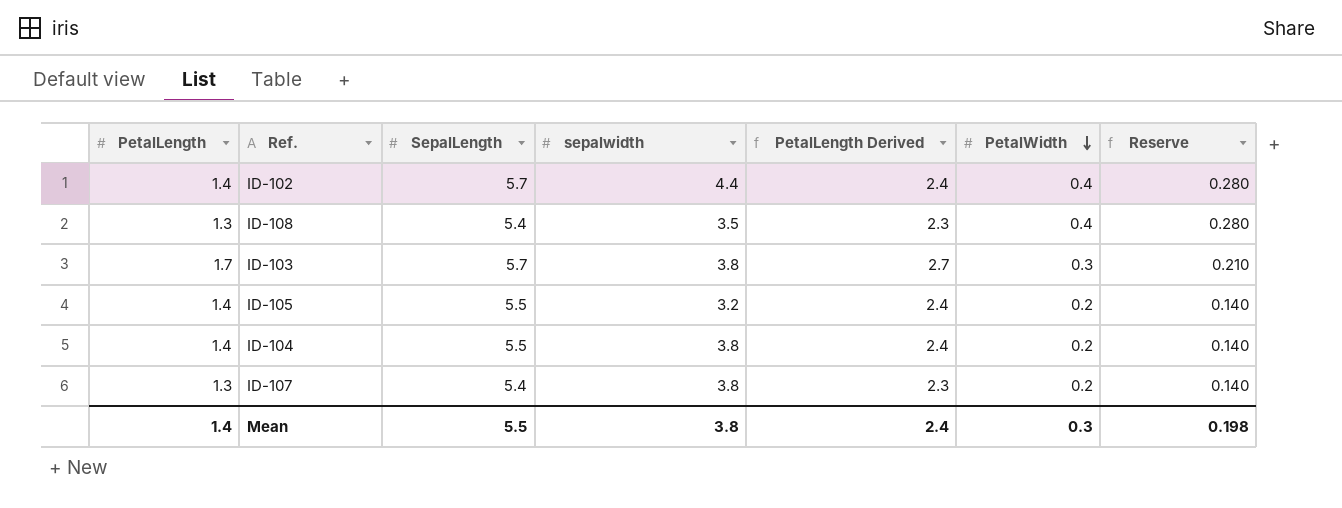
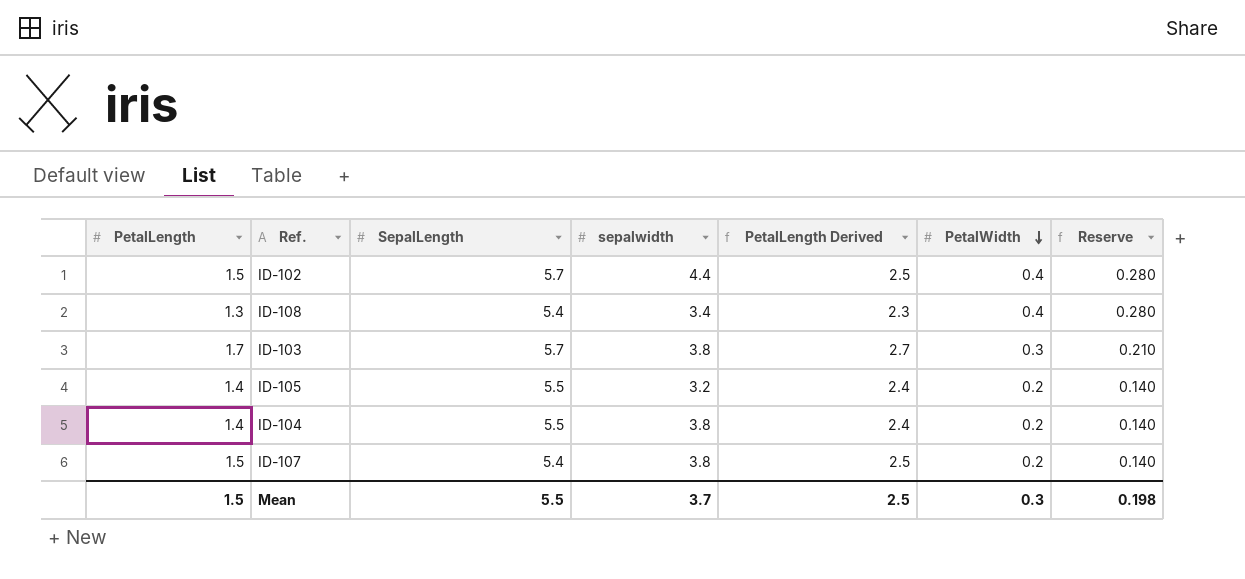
ID-102 | PetalLength: 1.4 -> 1.5
ID-102 | PetalLength Derived: 2.4 -> 2.5
ID-108 | sepalwidth: 3.5 -> 3.4
ID-107 | PetalLength: 1.3 -> 1.5
ID-107 | PetalLength Derived: 2.3 -> 2.5
Mean | PetalLength: 1.4 -> 1.5
Mean | sepalwidth: 3.8 -> 3.7
Mean | PetalLength Derived: 2.4 -> 2.5

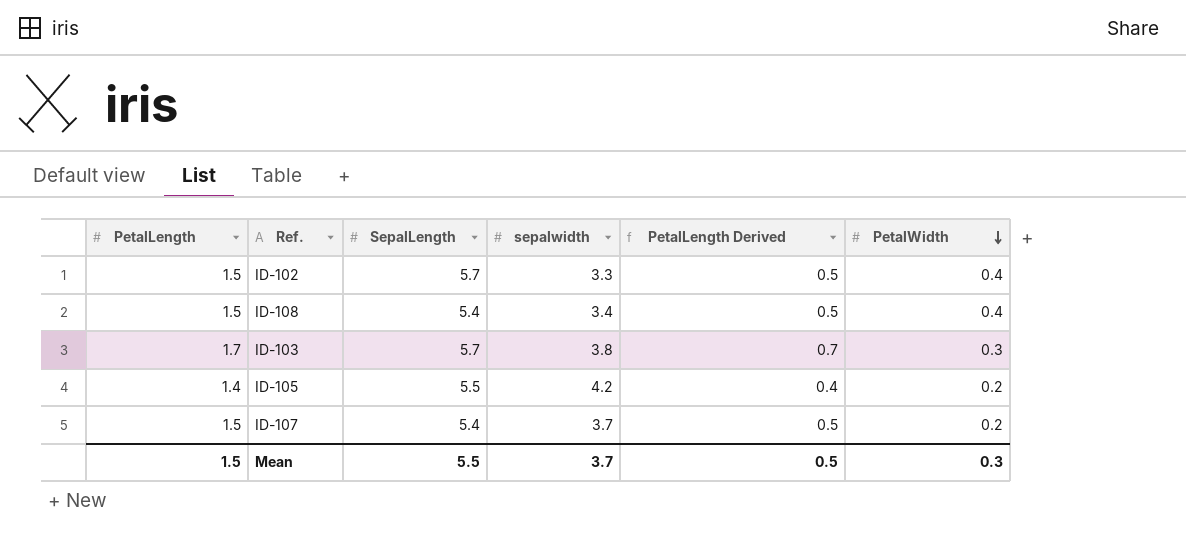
column Reserve | formula: [PetalWidth] * 0.7 -> none
column PetalLength Derived | formula: [PetalLength] + 1 -> [PetalLength] - 1
row ID-104: 1.4 | 5.5 | 3.8 | 2.4 | 0.2 | 0.140 -> none
ID-102 | sepalwidth: 4.4 -> 3.3
ID-108 | PetalLength: 1.3 -> 1.5
ID-105 | sepalwidth: 3.2 -> 4.2
ID-107 | sepalwidth: 3.8 -> 3.7
Mean | PetalLength Derived: 2.5 -> 0.5

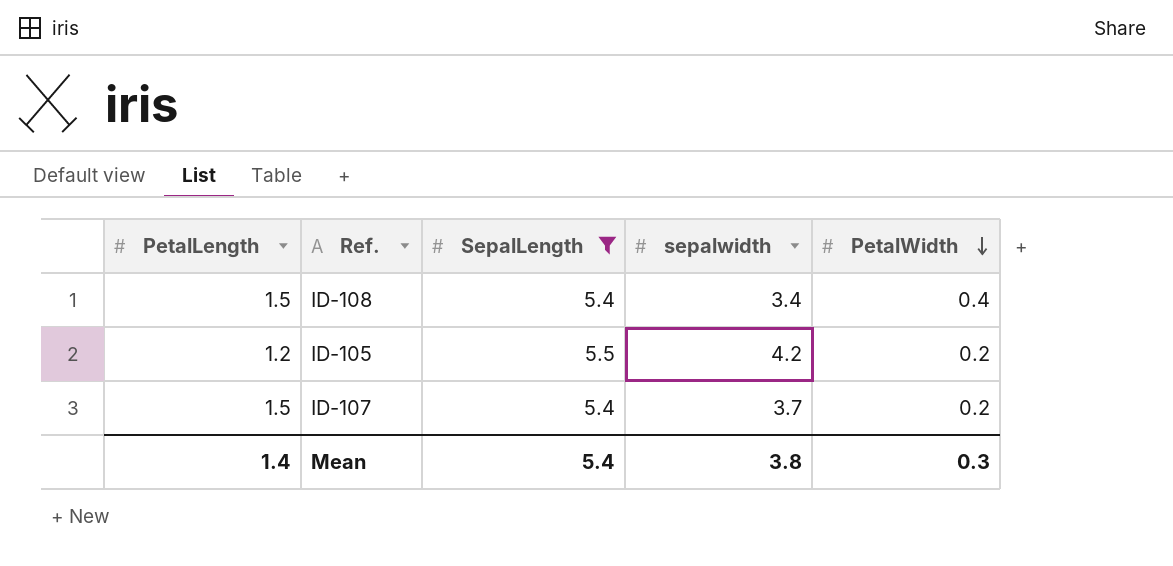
filter: none -> SepalLength != 5.7
column PetalLength Derived | formula: [PetalLength] - 1 -> none
ID-105 | PetalLength: 1.4 -> 1.2
Mean | PetalLength: 1.5 -> 1.4
Mean | SepalLength: 5.5 -> 5.4
Mean | sepalwidth: 3.7 -> 3.8

